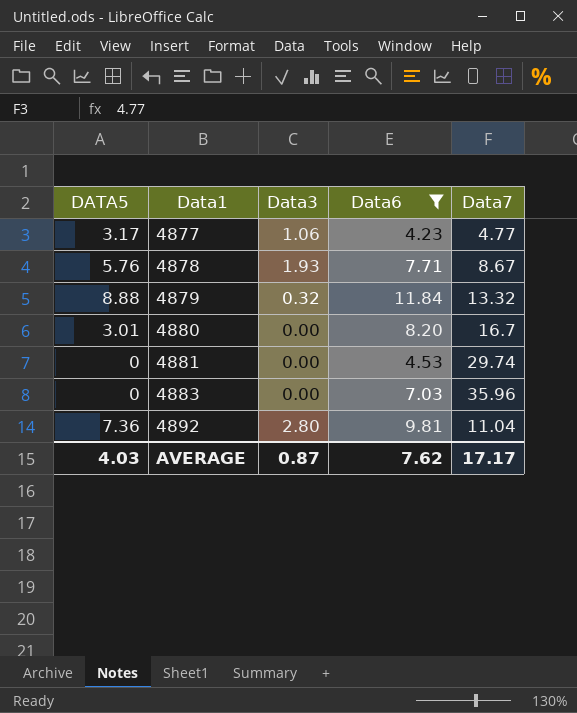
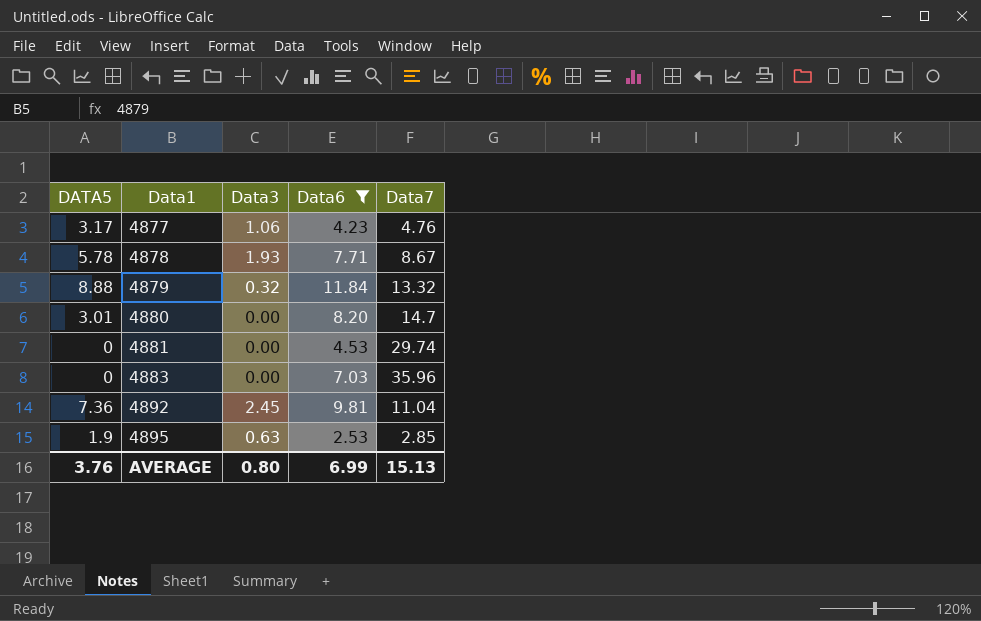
4877 | Data7: 4.77 -> 4.76
4878 | DATA5: 5.76 -> 5.78
4880 | Data7: 16.7 -> 14.7
4892 | Data3: 2.80 -> 2.45
row 4895: none -> 1.9 | 0.63 | 2.53 | 2.85
AVERAGE | DATA5: 4.03 -> 3.76
AVERAGE | Data3: 0.87 -> 0.80
AVERAGE | Data6: 7.62 -> 6.99
AVERAGE | Data7: 17.17 -> 15.13

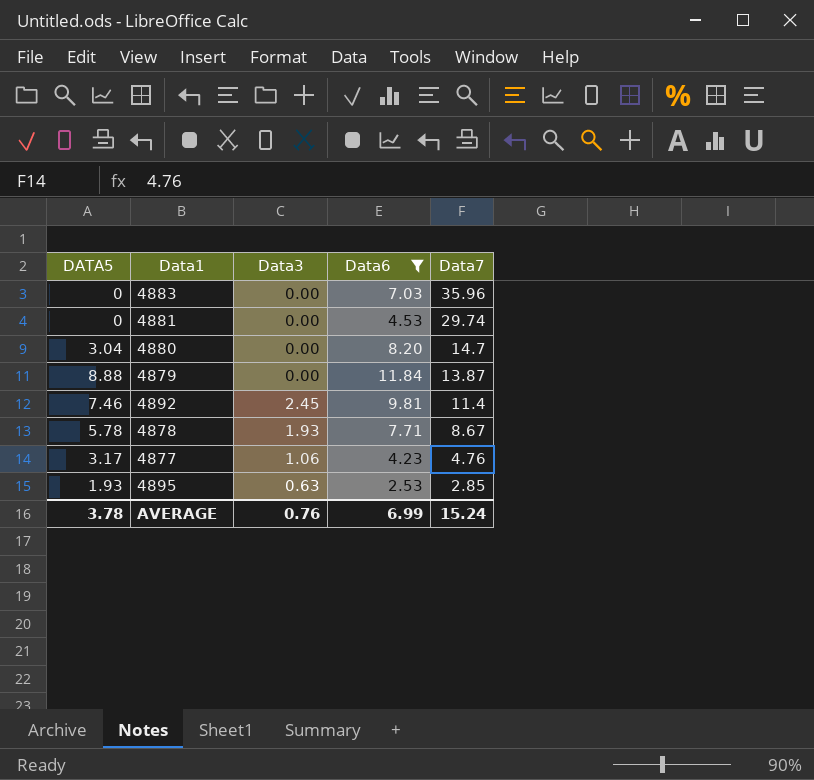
row order: Data1 ascending -> Data7 descending
4880 | DATA5: 3.01 -> 3.04
4879 | Data3: 0.32 -> 0.00
4879 | Data7: 13.32 -> 13.87
4892 | DATA5: 7.36 -> 7.46
4892 | Data7: 11.04 -> 11.4
4895 | DATA5: 1.9 -> 1.93
AVERAGE | DATA5: 3.76 -> 3.78
AVERAGE | Data3: 0.80 -> 0.76
AVERAGE | Data7: 15.13 -> 15.24

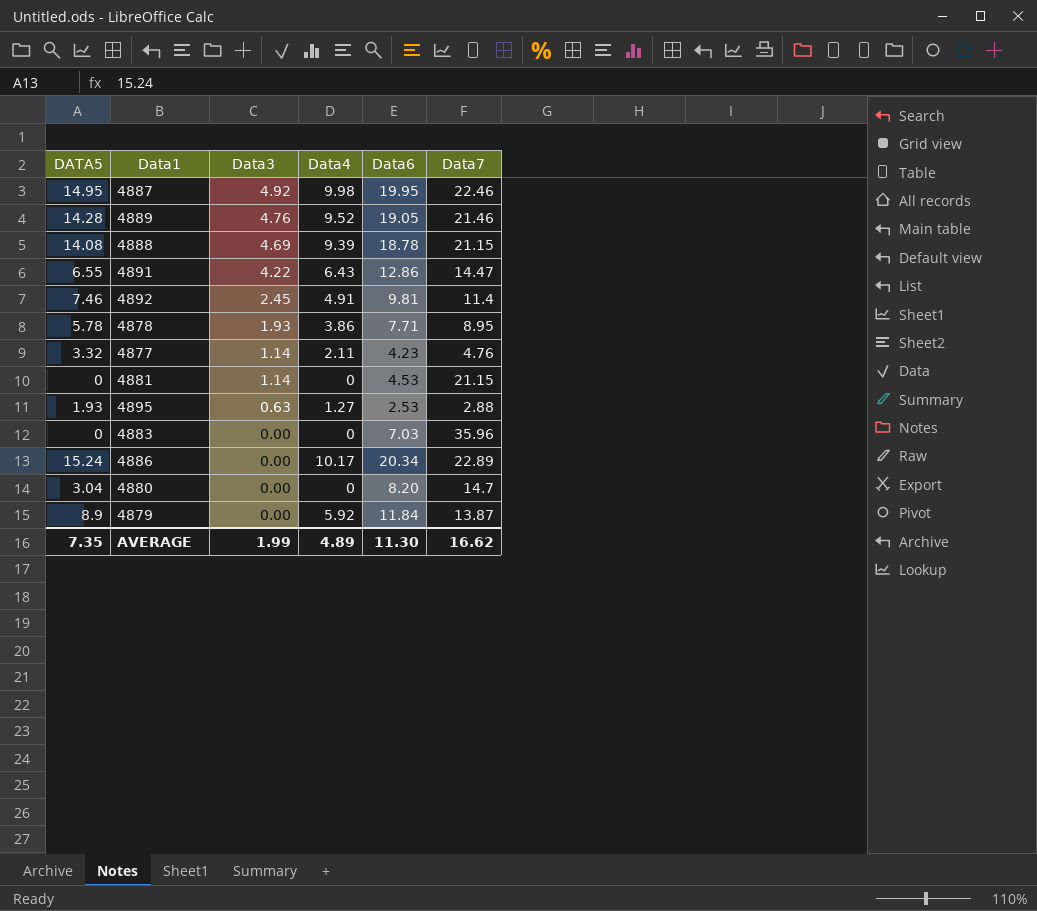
filter: Data6 <= 11.84 -> none
row order: Data7 descending -> Data3 descending
column Data4 | position: none -> 4
4878 | Data7: 8.67 -> 8.95
4877 | DATA5: 3.17 -> 3.32
4877 | Data3: 1.06 -> 1.14
4881 | Data3: 0.00 -> 1.14
4881 | Data7: 29.74 -> 21.15
4895 | Data7: 2.85 -> 2.88
4879 | DATA5: 8.88 -> 8.9
AVERAGE | DATA5: 3.78 -> 7.35
AVERAGE | Data3: 0.76 -> 1.99
AVERAGE | Data6: 6.99 -> 11.30
AVERAGE | Data7: 15.24 -> 16.62

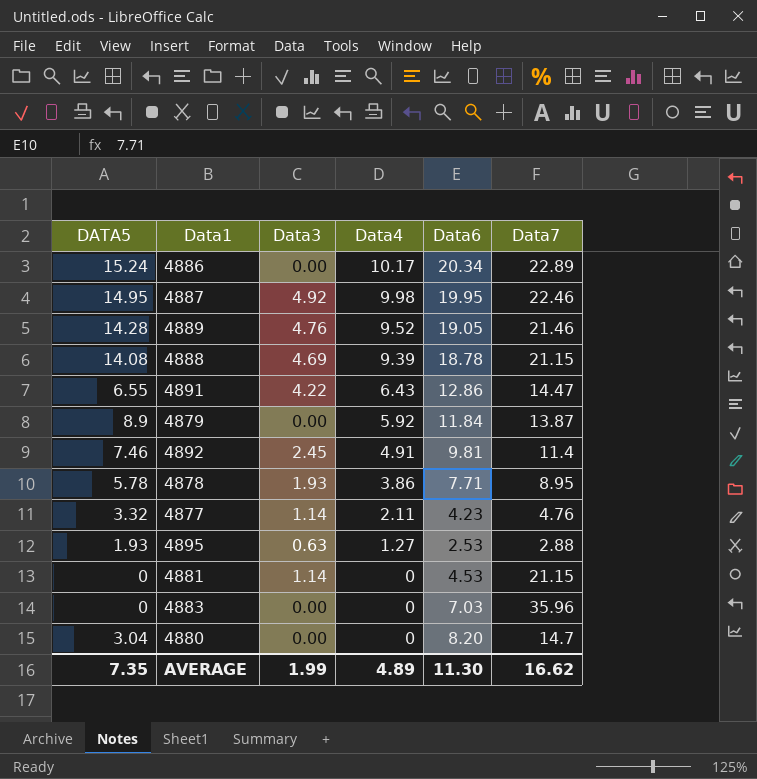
row order: Data3 descending -> Data4 descending

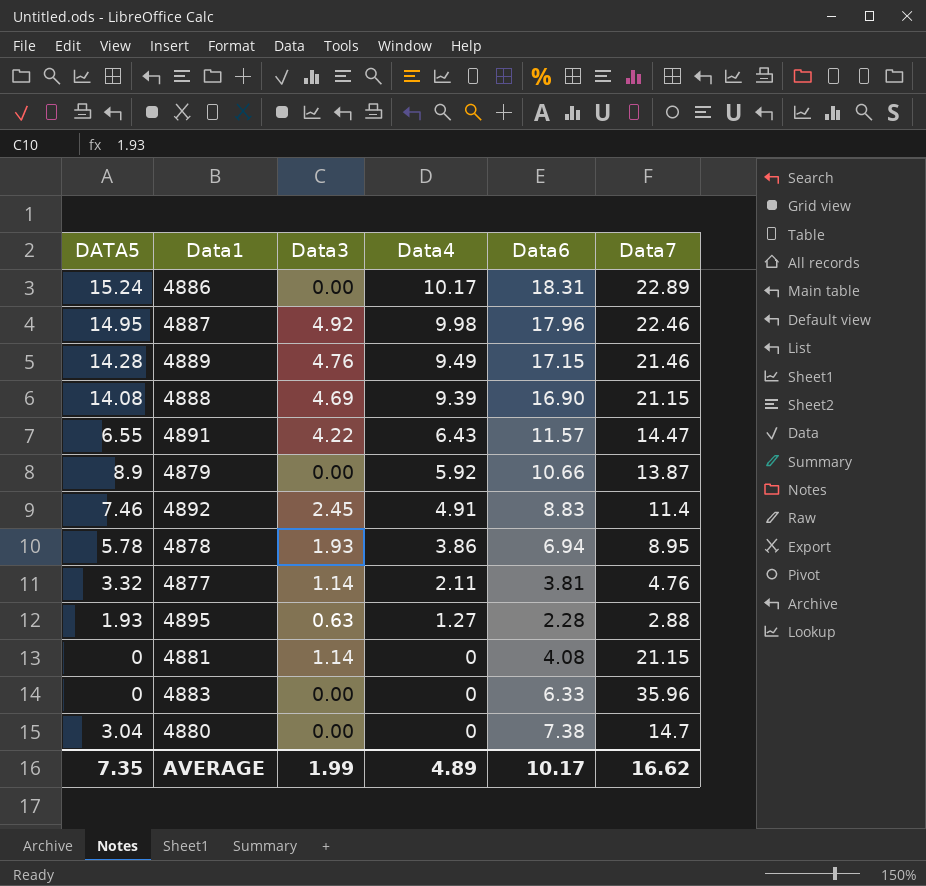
4886 | Data6: 20.34 -> 18.31
4887 | Data6: 19.95 -> 17.96
4889 | Data4: 9.52 -> 9.49
4889 | Data6: 19.05 -> 17.15
4888 | Data6: 18.78 -> 16.90
4891 | Data6: 12.86 -> 11.57
4879 | Data6: 11.84 -> 10.66
4892 | Data6: 9.81 -> 8.83
4878 | Data6: 7.71 -> 6.94
4877 | Data6: 4.23 -> 3.81
4895 | Data6: 2.53 -> 2.28
4881 | Data6: 4.53 -> 4.08
4883 | Data6: 7.03 -> 6.33
4880 | Data6: 8.20 -> 7.38
AVERAGE | Data6: 11.30 -> 10.17

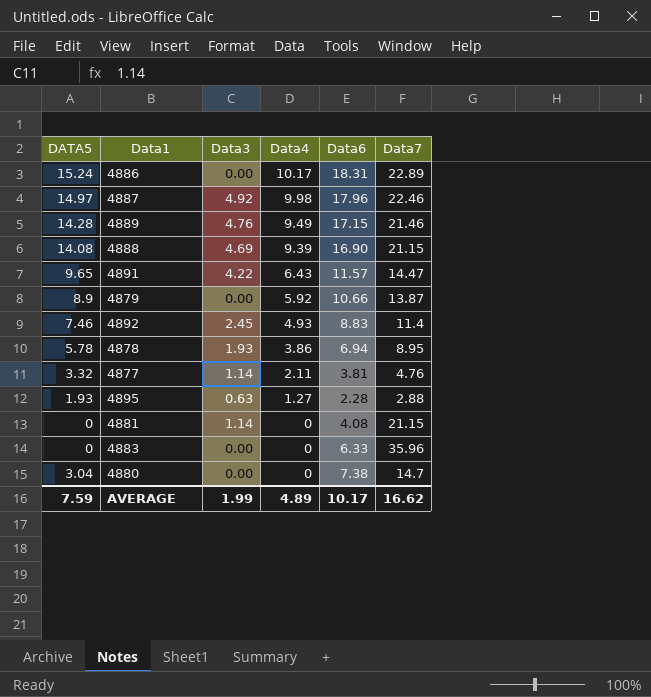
4887 | DATA5: 14.95 -> 14.97
4891 | DATA5: 6.55 -> 9.65
4892 | Data4: 4.91 -> 4.93
AVERAGE | DATA5: 7.35 -> 7.59

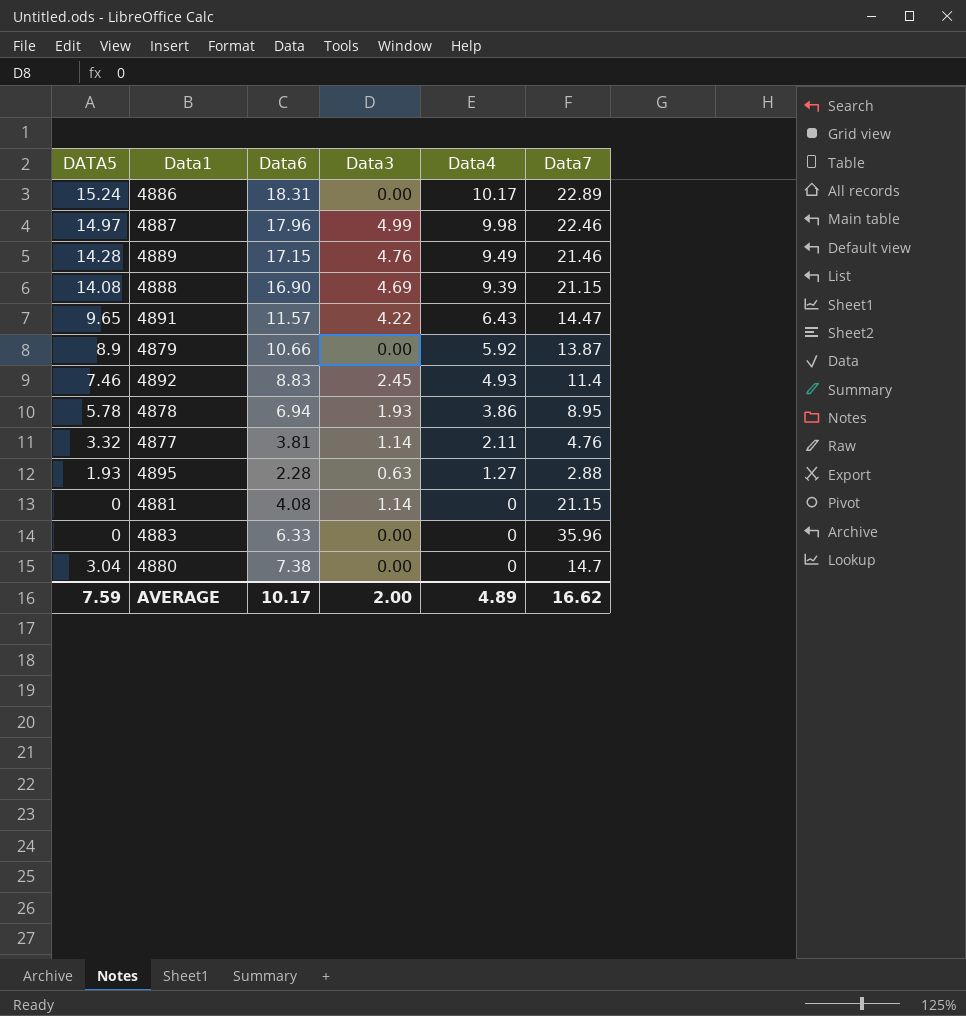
column Data6 | position: 5 -> 3
4887 | Data3: 4.92 -> 4.99
AVERAGE | Data3: 1.99 -> 2.00

